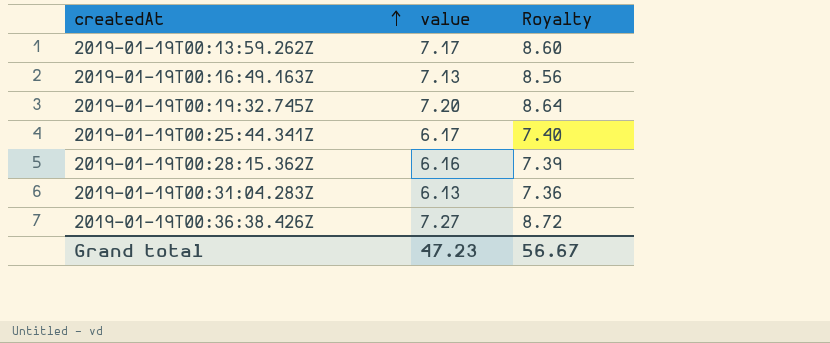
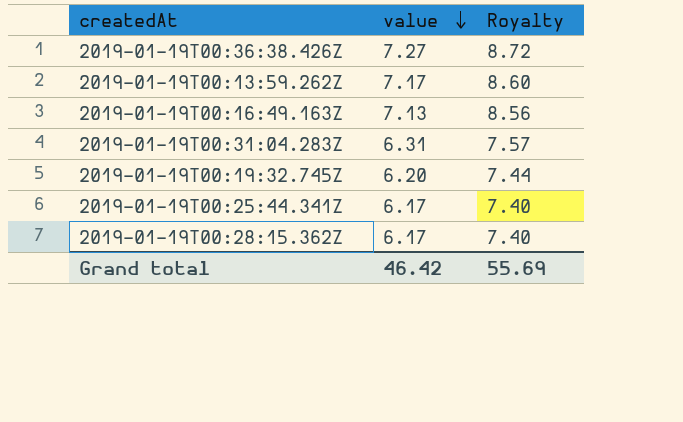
row order: createdAt ascending -> value descending
2019-01-19T00:31:04.283Z | value: 6.13 -> 6.31
2019-01-19T00:31:04.283Z | Royalty: 7.36 -> 7.57
2019-01-19T00:19:32.745Z | value: 7.20 -> 6.20
2019-01-19T00:19:32.745Z | Royalty: 8.64 -> 7.44
2019-01-19T00:28:15.362Z | value: 6.16 -> 6.17
2019-01-19T00:28:15.362Z | Royalty: 7.39 -> 7.40
Grand total | value: 47.23 -> 46.42
Grand total | Royalty: 56.67 -> 55.69

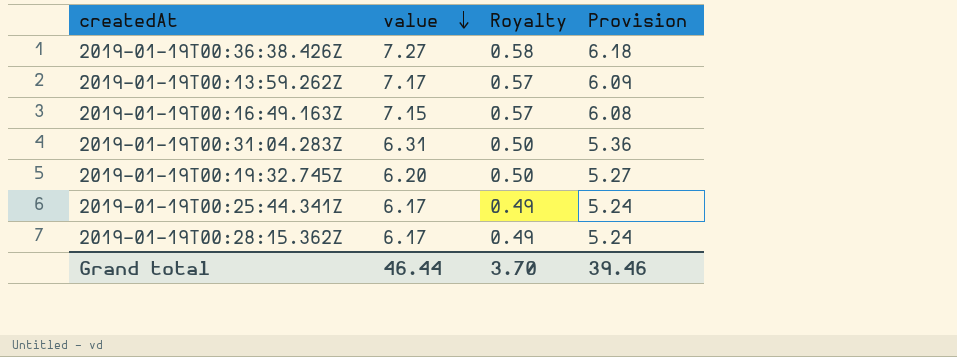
column Royalty | formula: [value] * 1.2 -> [value] * 0.08
column Provision | formula: none -> [value] * 0.85
2019-01-19T00:16:49.163Z | value: 7.13 -> 7.15
Grand total | value: 46.42 -> 46.44
Grand total | Royalty: 55.69 -> 3.70

